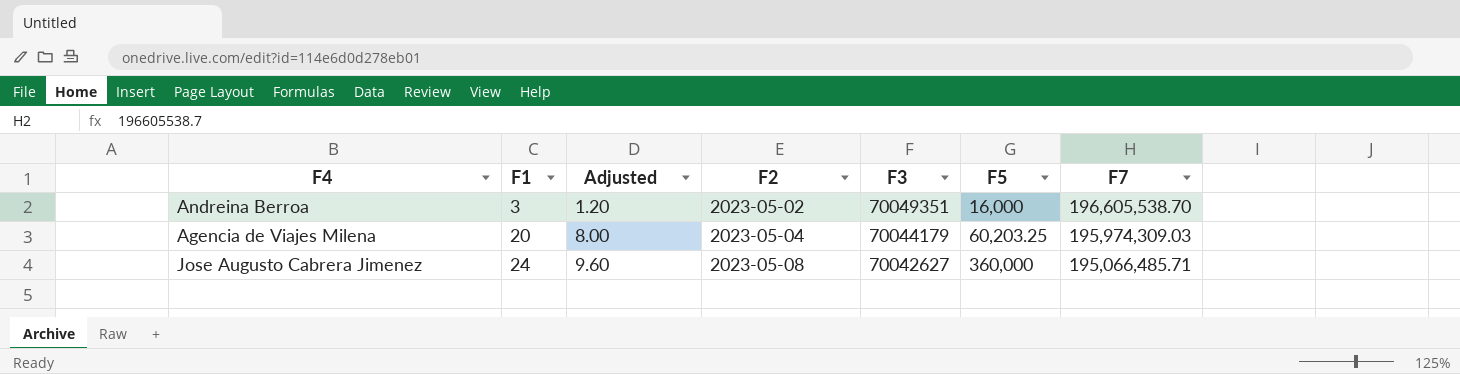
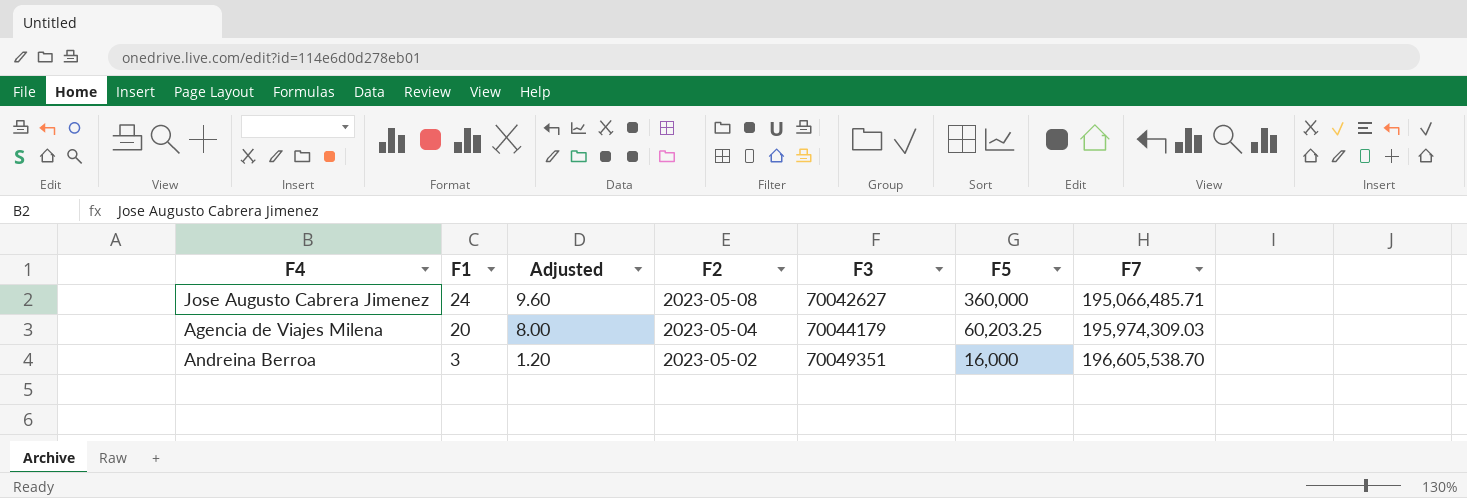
row order: F1 ascending -> F1 descending

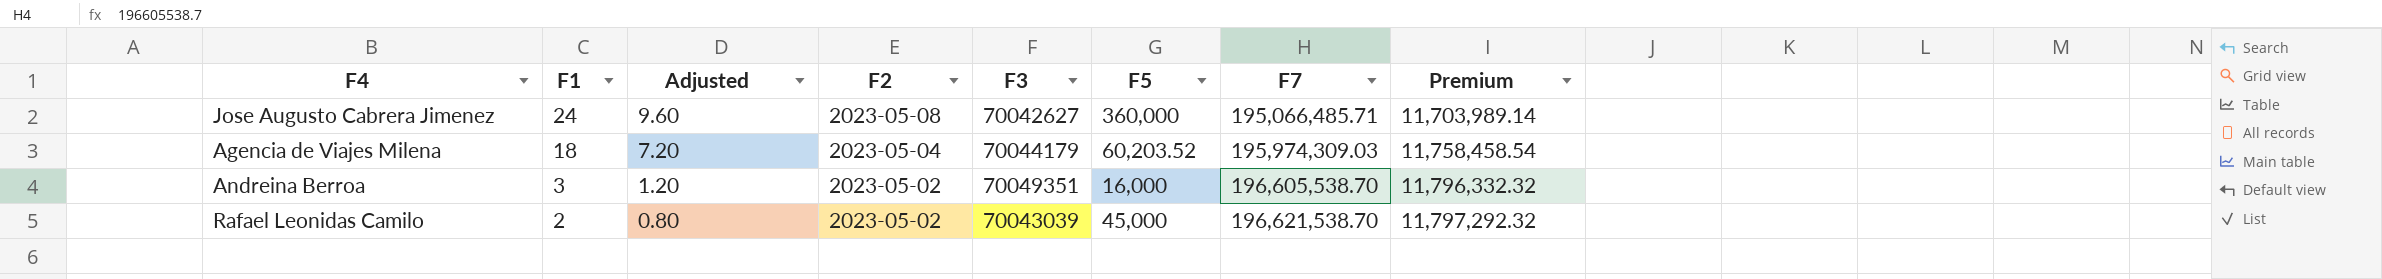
column Premium | formula: none -> [F7] * 0.06
Agencia de Viajes Milena | F1: 20 -> 18
Agencia de Viajes Milena | Adjusted: 8.00 -> 7.20
Agencia de Viajes Milena | F5: 60,203.25 -> 60,203.52
row Rafael Leonidas Camilo: none -> 2 | 0.80 | 2023-05-02 | 70043039 | 45,000 | 196,621,538.70 | 11,797,292.32

